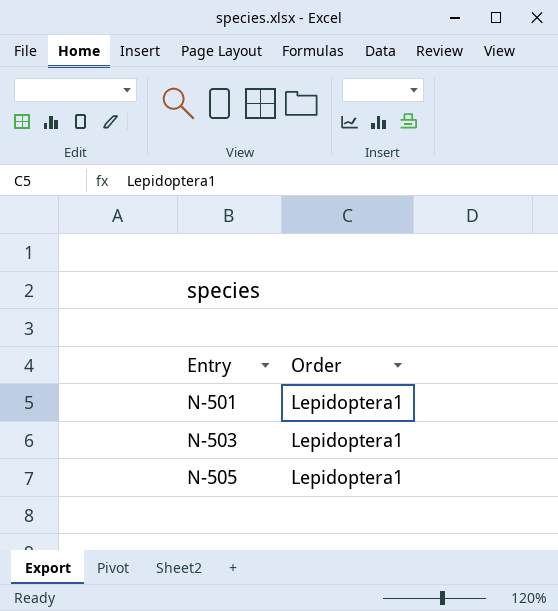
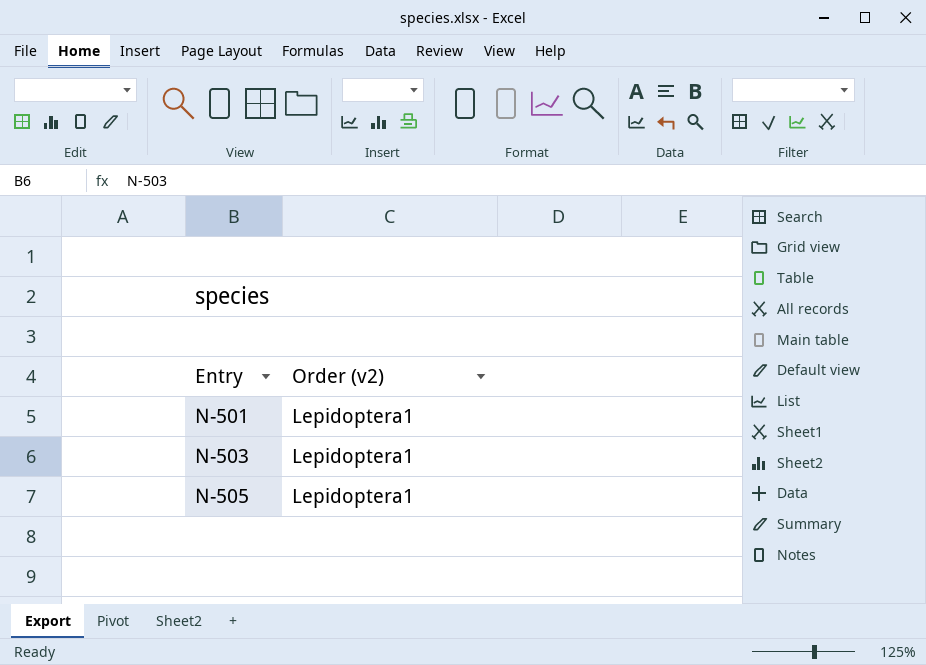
column name: Order -> Order (v2)

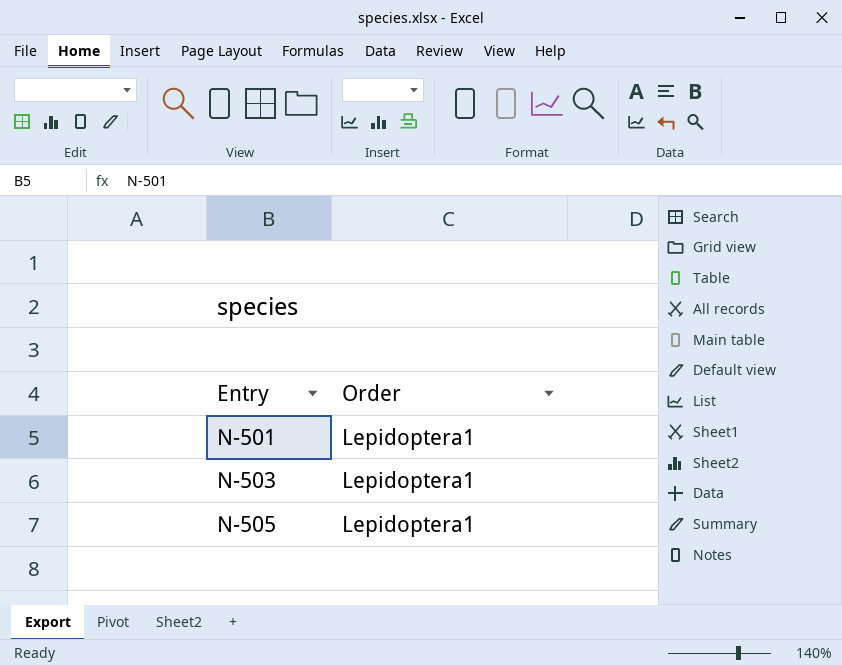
column name: Order (v2) -> Order

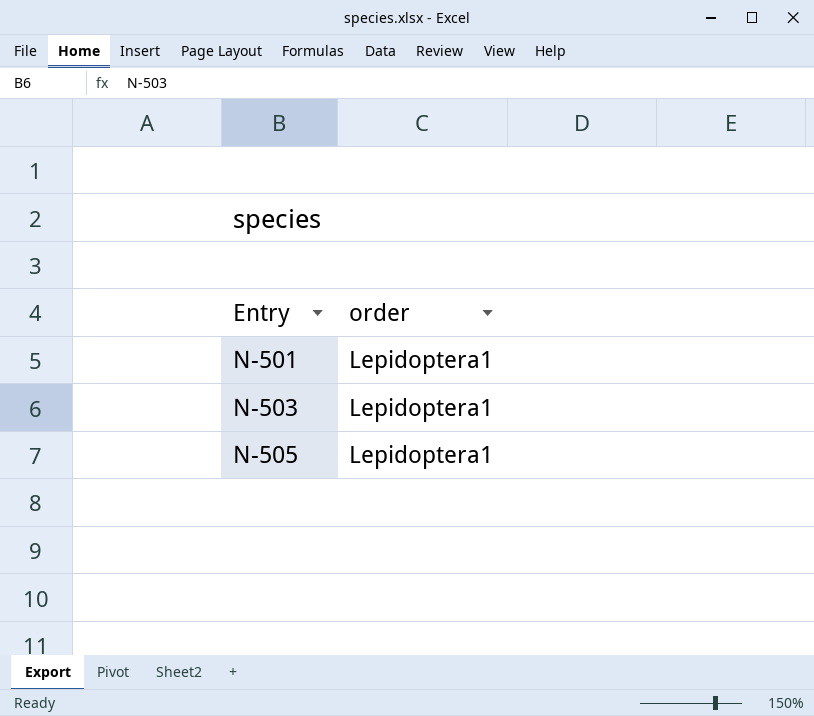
column name: Order -> order

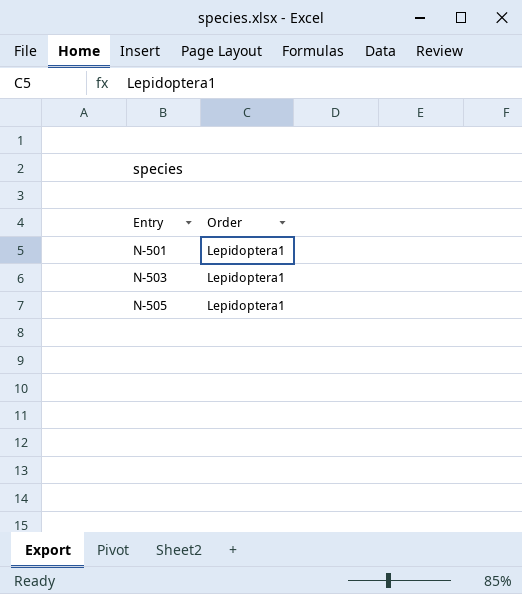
column name: order -> Order

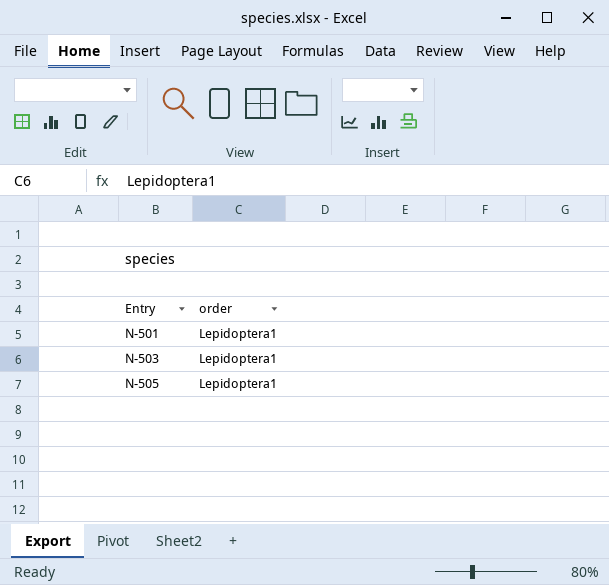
column name: Order -> order

